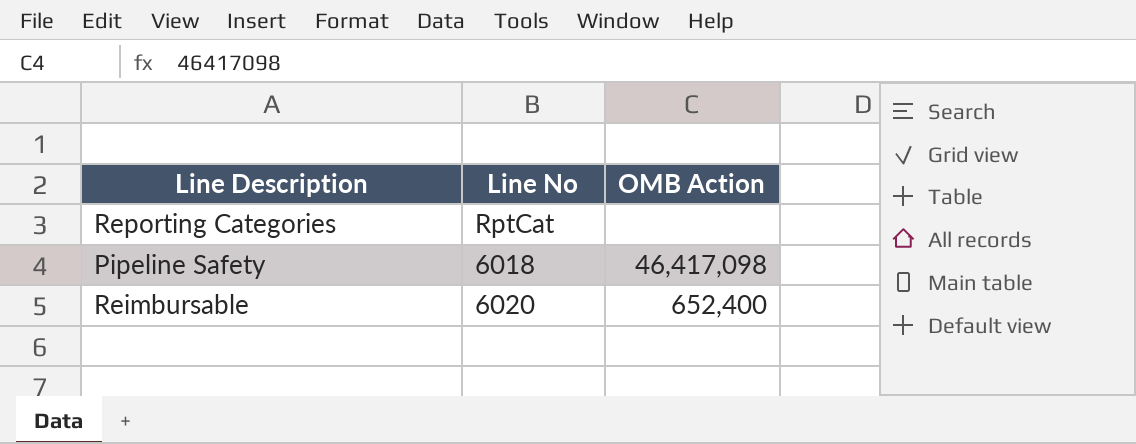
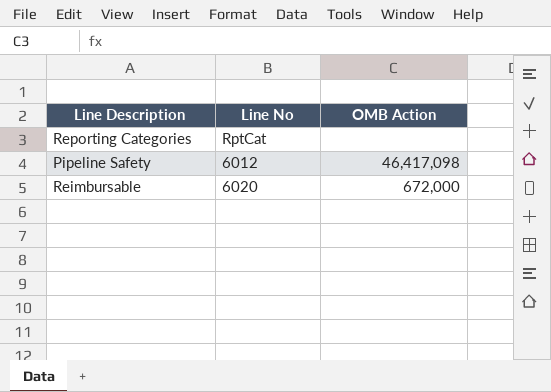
Pipeline Safety | Line No: 6018 -> 6012
Reimbursable | OMB Action: 652,400 -> 672,000

